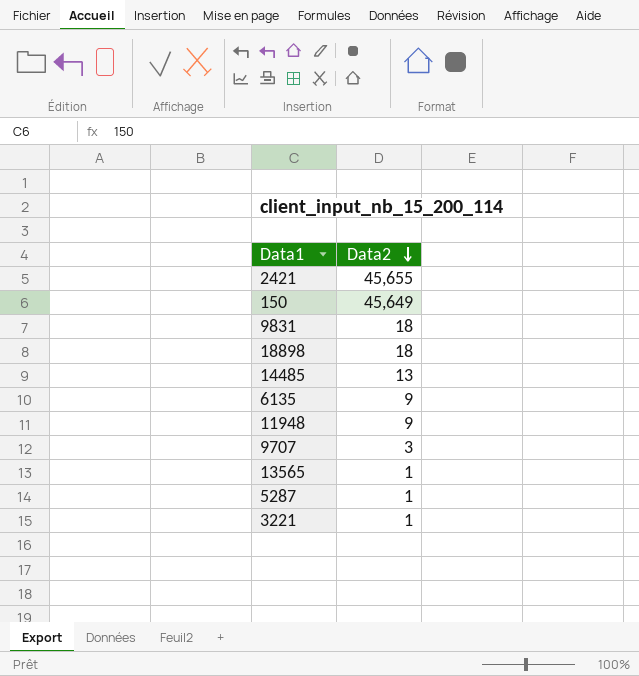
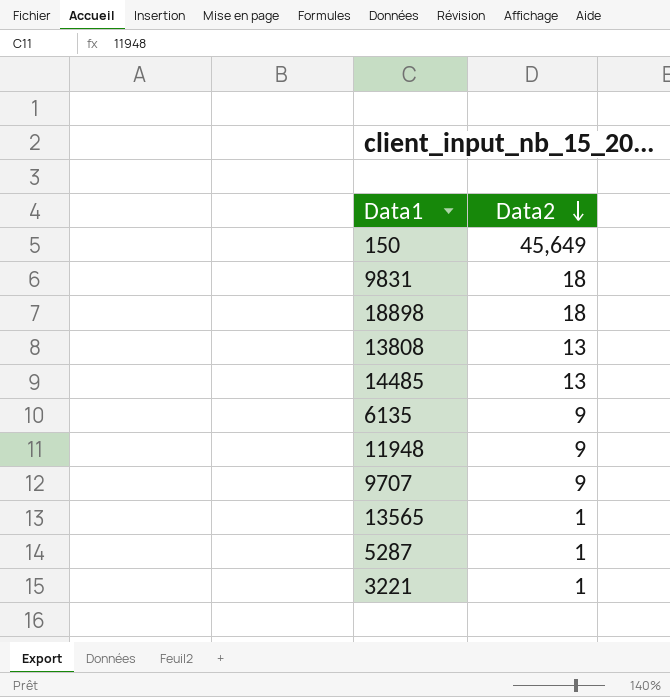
row 2421: 45,655 -> none
row 13808: none -> 13
9707 | Data2: 3 -> 9

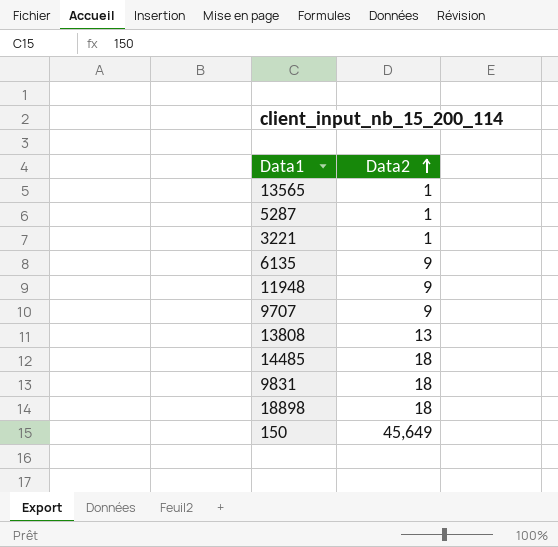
row order: Data2 descending -> Data2 ascending
14485 | Data2: 13 -> 18

